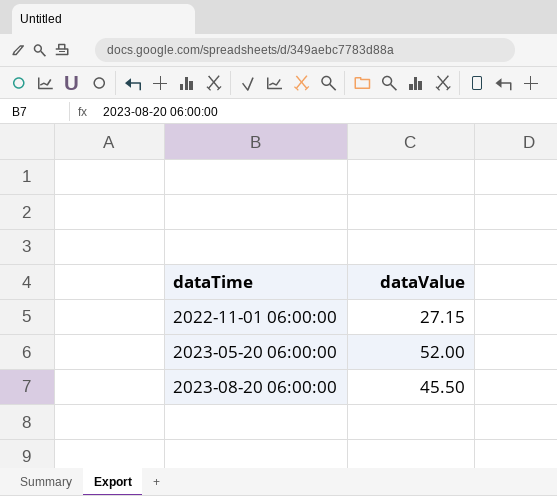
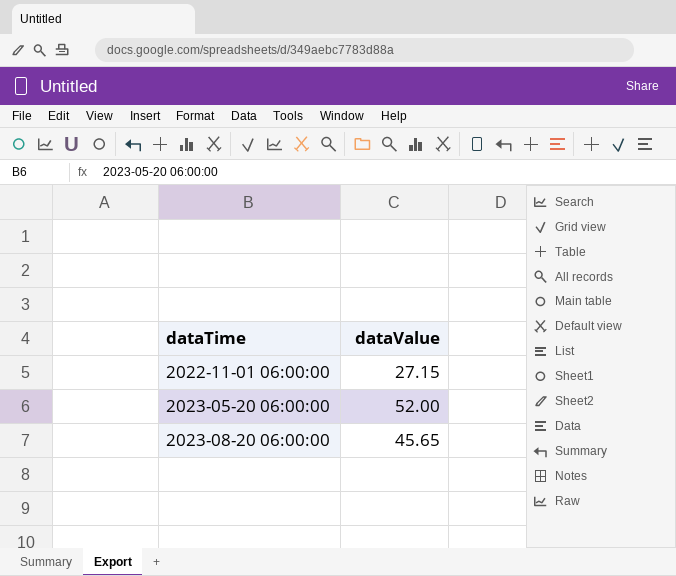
2023-08-20 06:00:00 | dataValue: 45.50 -> 45.65

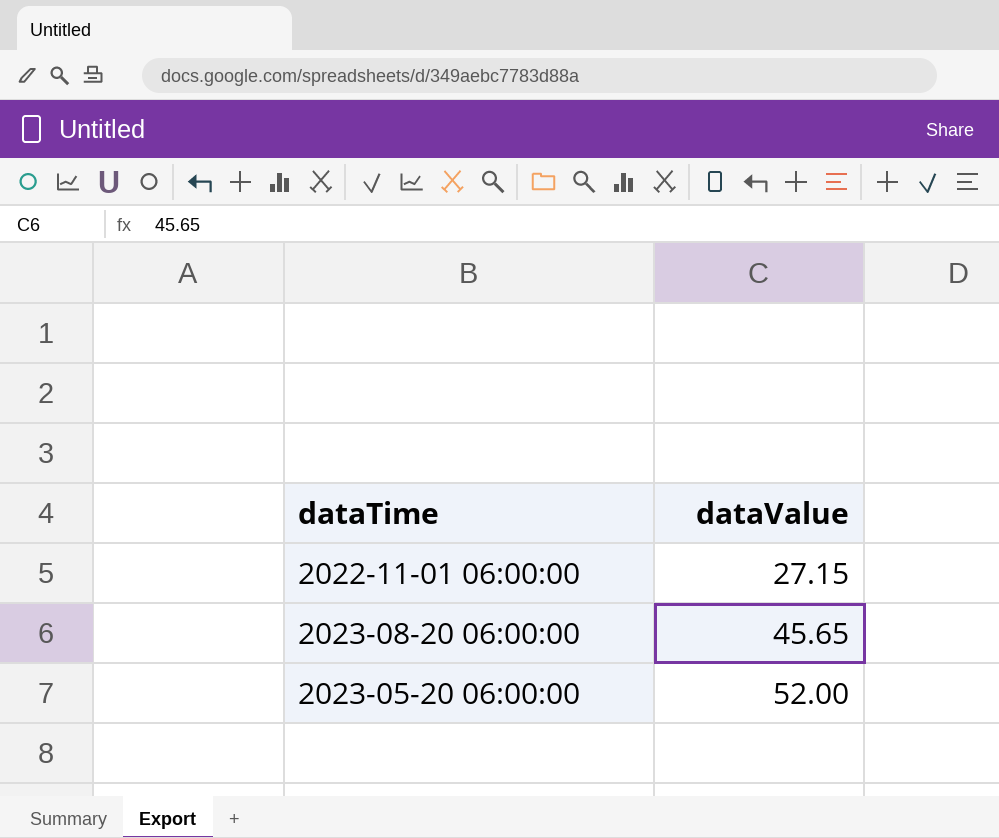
row order: dataTime ascending -> dataValue ascending

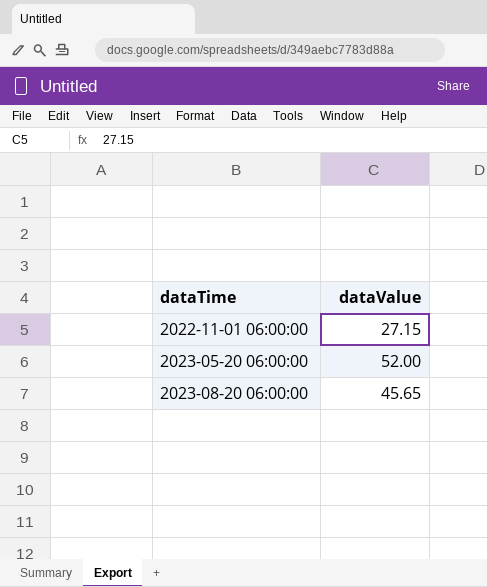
row order: dataValue ascending -> dataTime ascending

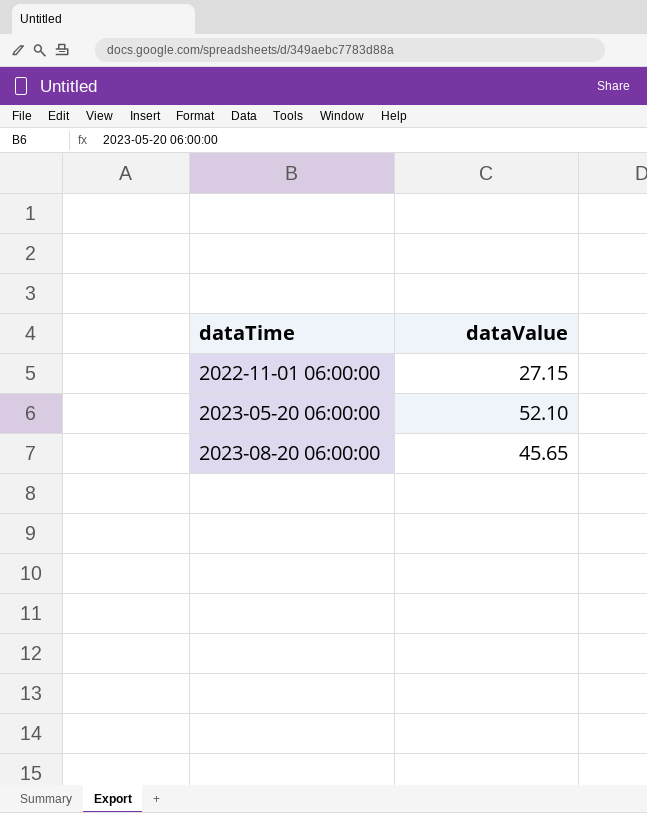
2023-05-20 06:00:00 | dataValue: 52.00 -> 52.10

